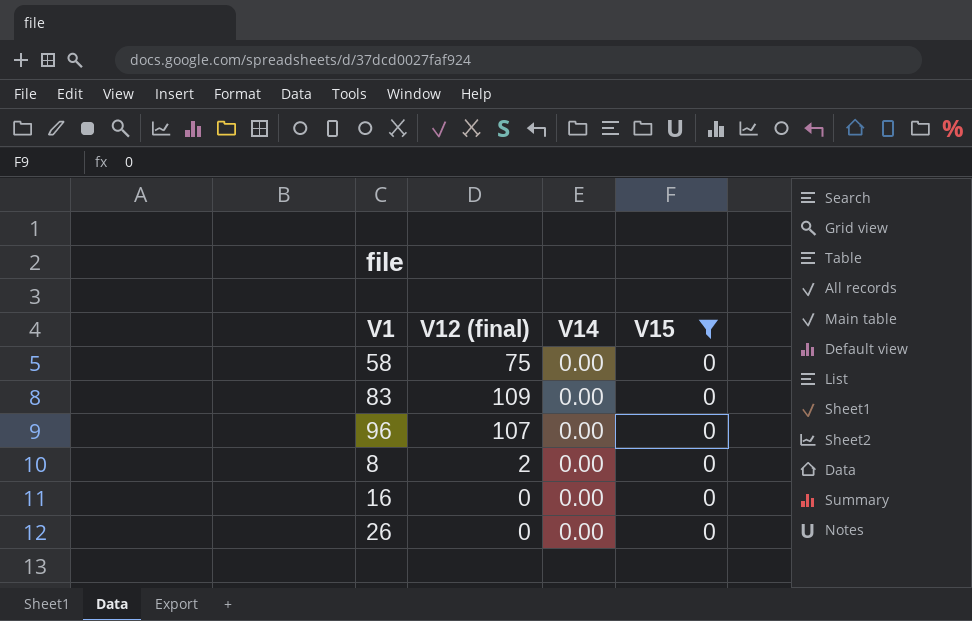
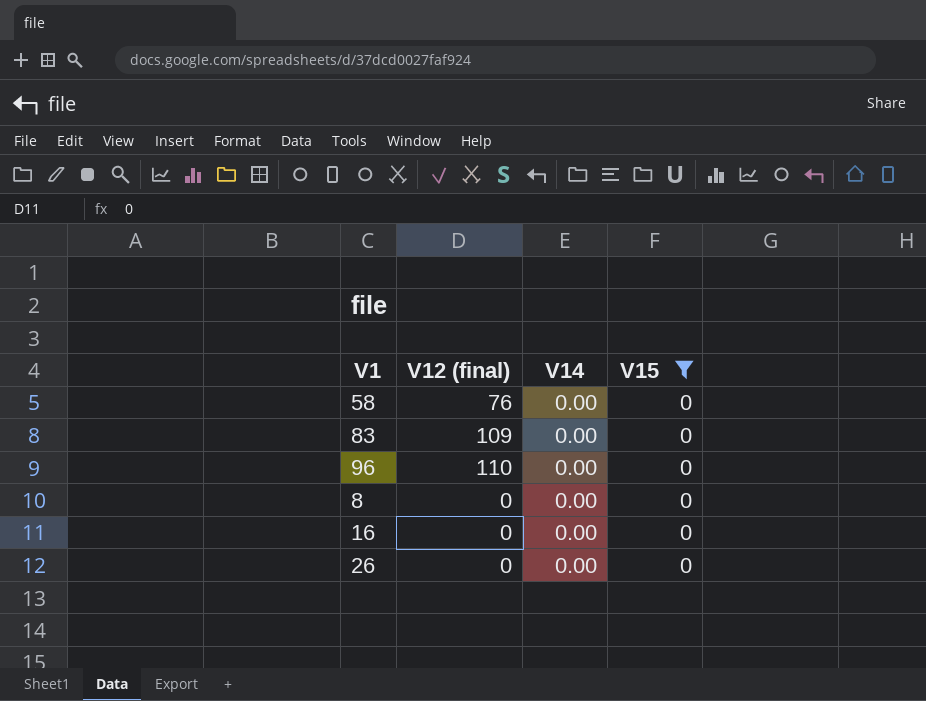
58 | V12 (final): 75 -> 76
96 | V12 (final): 107 -> 110
8 | V12 (final): 2 -> 0

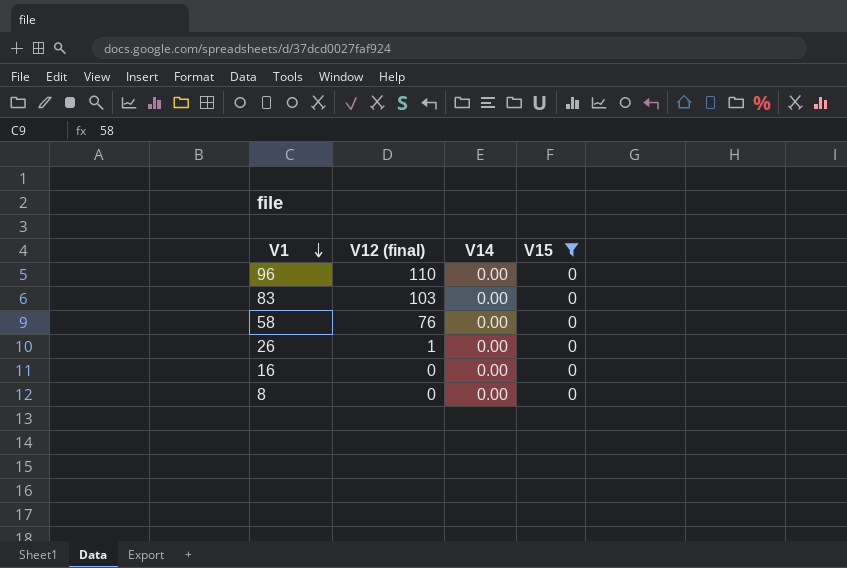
row order: none -> V1 descending
83 | V12 (final): 109 -> 103
26 | V12 (final): 0 -> 1

